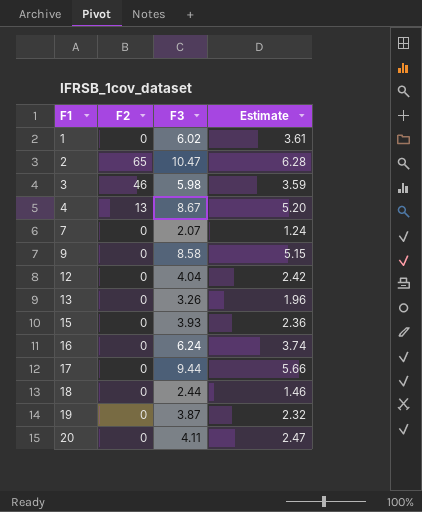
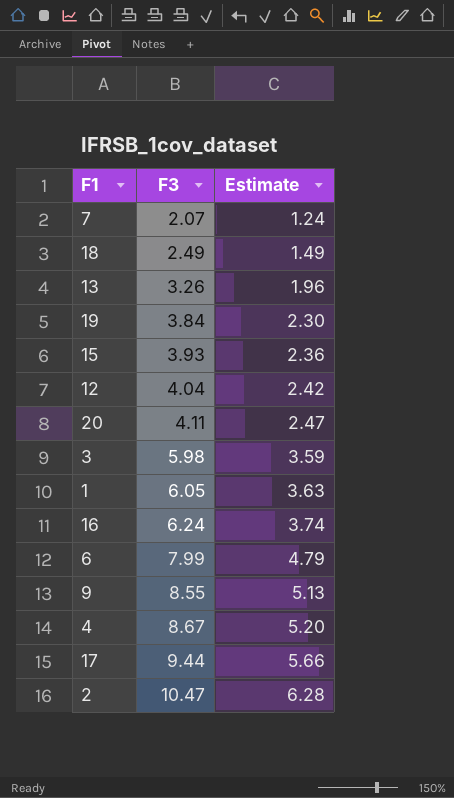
row order: F1 ascending -> F3 ascending
column F2 | position: 2 -> none
18 | F3: 2.44 -> 2.49
18 | Estimate: 1.46 -> 1.49
19 | F3: 3.87 -> 3.84
19 | Estimate: 2.32 -> 2.30
1 | F3: 6.02 -> 6.05
1 | Estimate: 3.61 -> 3.63
row 6: none -> 7.99 | 4.79
9 | F3: 8.58 -> 8.55
9 | Estimate: 5.15 -> 5.13

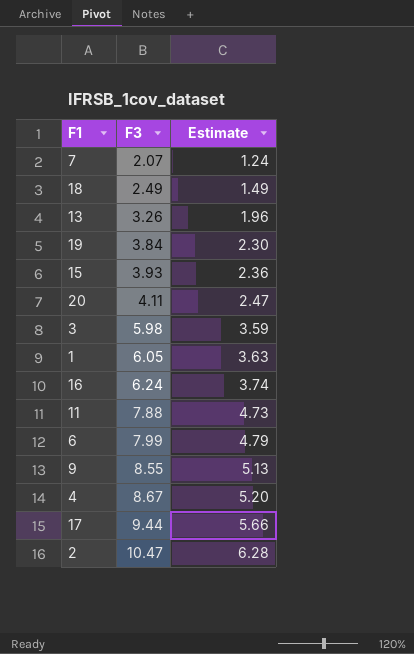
row 12: 4.04 | 2.42 -> none
row 11: none -> 7.88 | 4.73

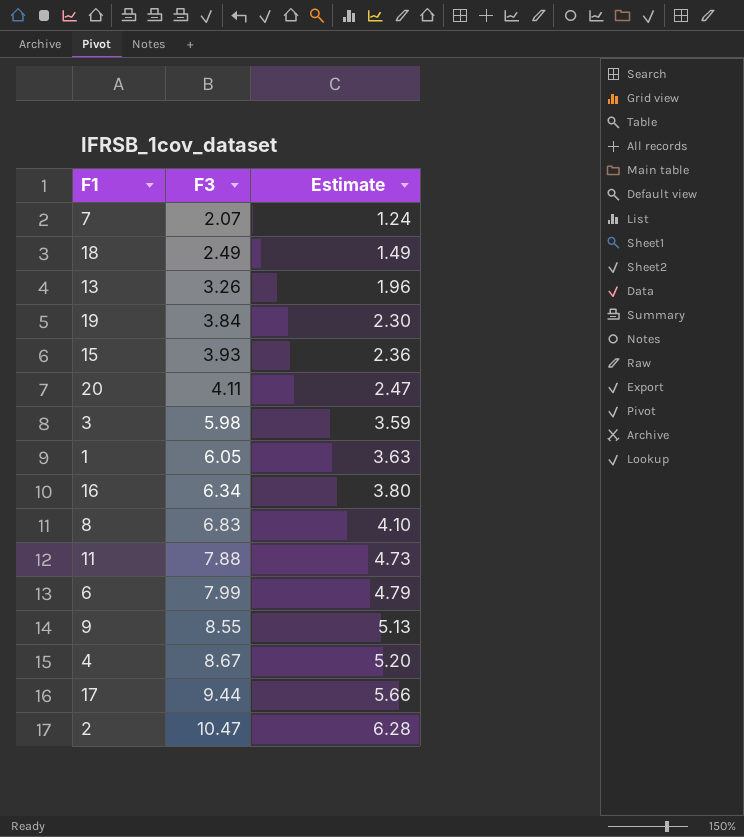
16 | F3: 6.24 -> 6.34
16 | Estimate: 3.74 -> 3.80
row 8: none -> 6.83 | 4.10

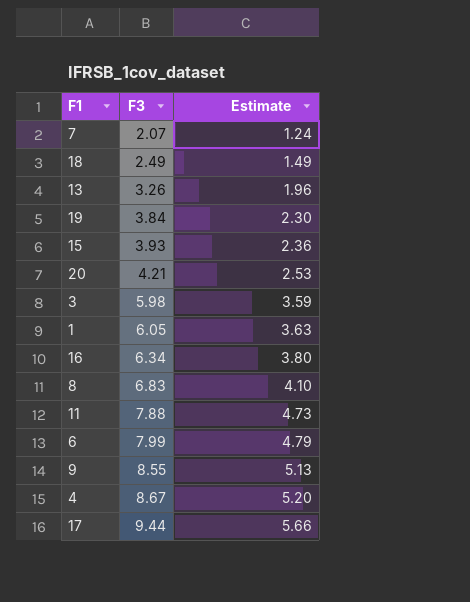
row 2: 10.47 | 6.28 -> none
20 | F3: 4.11 -> 4.21
20 | Estimate: 2.47 -> 2.53

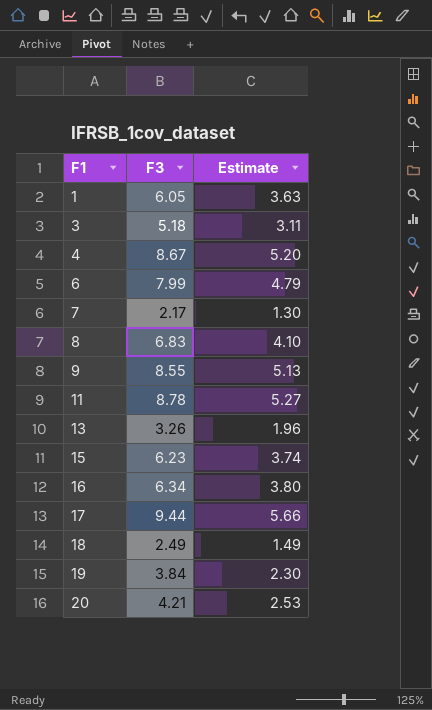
row order: F3 ascending -> F1 ascending
3 | F3: 5.98 -> 5.18
3 | Estimate: 3.59 -> 3.11
7 | F3: 2.07 -> 2.17
7 | Estimate: 1.24 -> 1.30
11 | F3: 7.88 -> 8.78
11 | Estimate: 4.73 -> 5.27
15 | F3: 3.93 -> 6.23
15 | Estimate: 2.36 -> 3.74

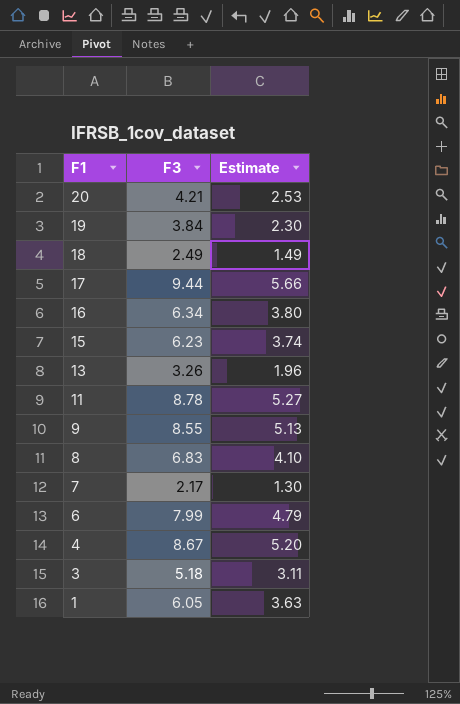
row order: F1 ascending -> F1 descending

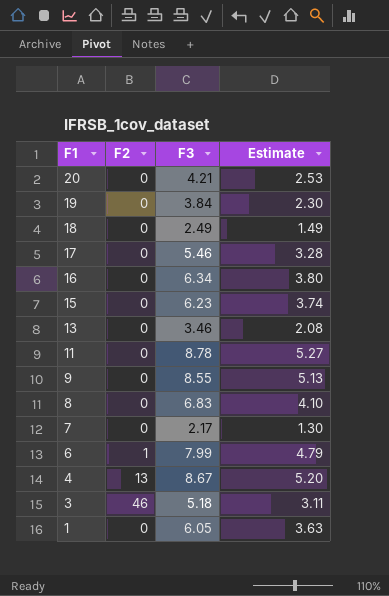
column F2 | position: none -> 2
17 | F3: 9.44 -> 5.46
17 | Estimate: 5.66 -> 3.28
13 | F3: 3.26 -> 3.46
13 | Estimate: 1.96 -> 2.08

